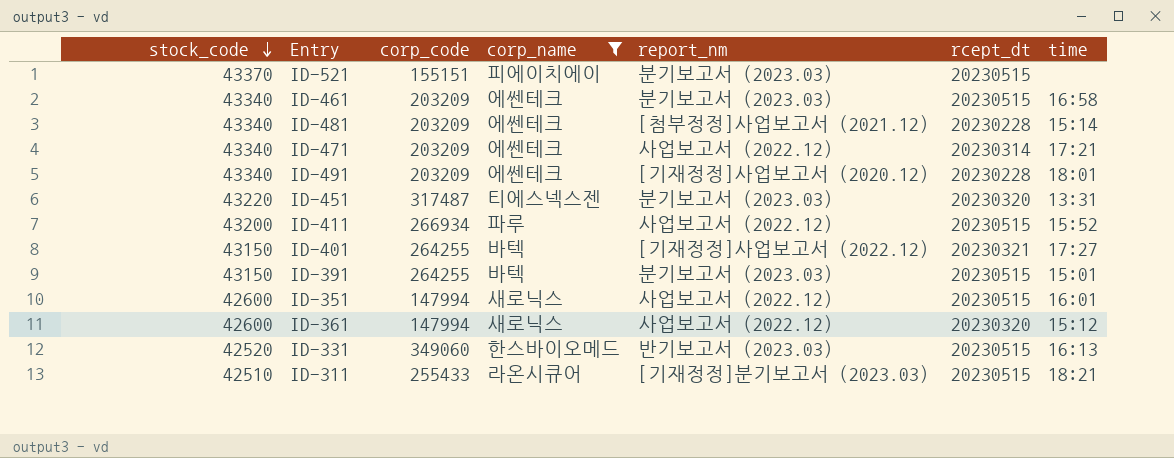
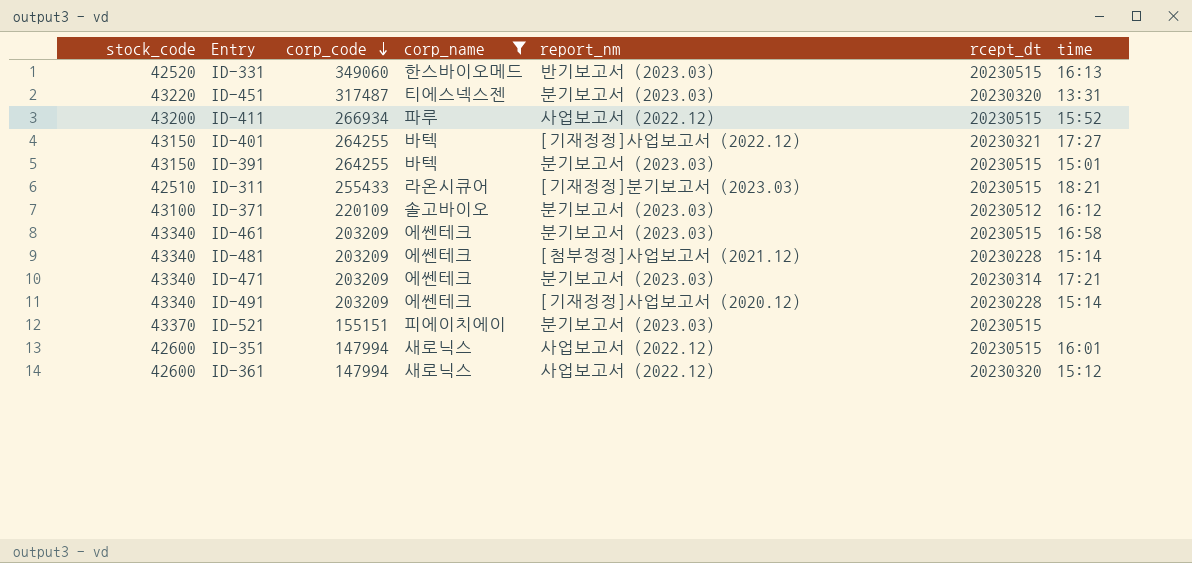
row order: stock_code descending -> corp_code descending
row ID-371: none -> 43100 | 220109 | 솔고바이오 | 분기보고서 (2023.03) | 20230512 | 16:12
ID-471 | report_nm: 사업보고서 (2022.12) -> 분기보고서 (2023.03)
ID-491 | time: 18:01 -> 15:14

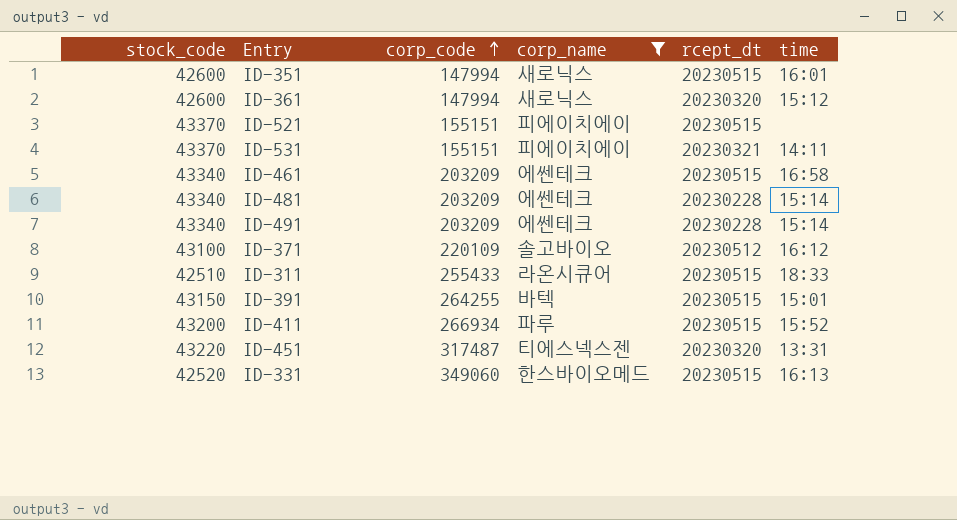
row order: corp_code descending -> corp_code ascending
column report_nm | position: 5 -> none
row ID-401: 43150 | 264255 | 바텍 | [기재정정]사업보고서 (2022.12) | 20230321 | 17:27 -> none
row ID-471: 43340 | 203209 | 에쎈테크 | 분기보고서 (2023.03) | 20230314 | 17:21 -> none
row ID-531: none -> 43370 | 155151 | 피에이치에이 | 20230321 | 14:11
ID-311 | time: 18:21 -> 18:33

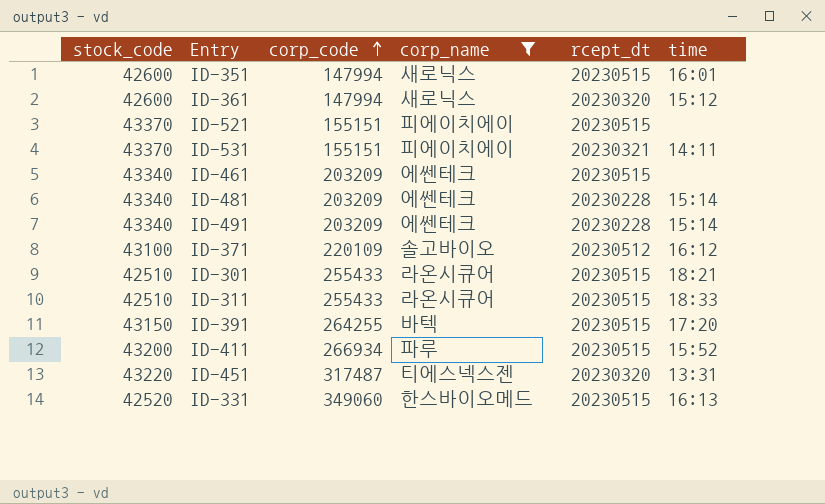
ID-461 | time: 16:58 -> none
row ID-301: none -> 42510 | 255433 | 라온시큐어 | 20230515 | 18:21
ID-391 | time: 15:01 -> 17:20

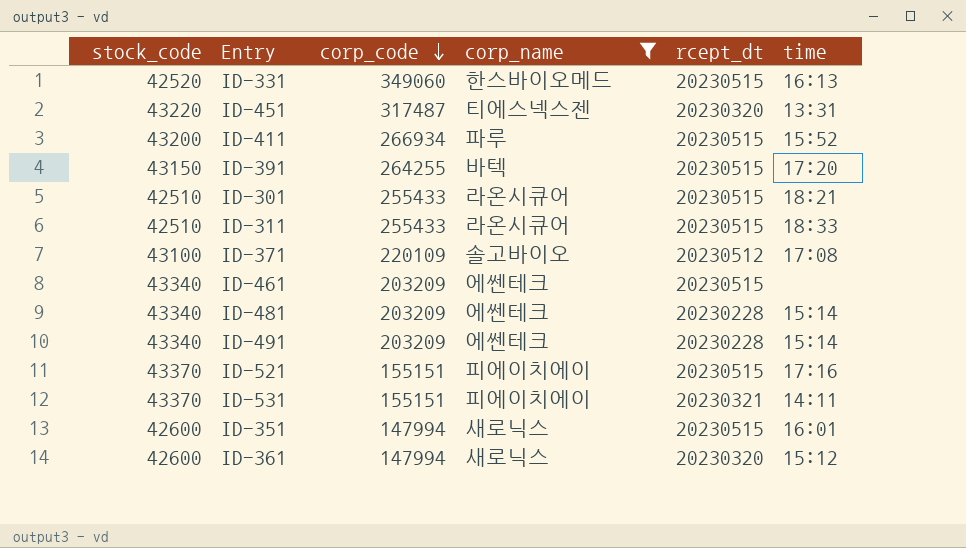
row order: corp_code ascending -> corp_code descending
ID-371 | time: 16:12 -> 17:08
ID-521 | time: none -> 17:16

